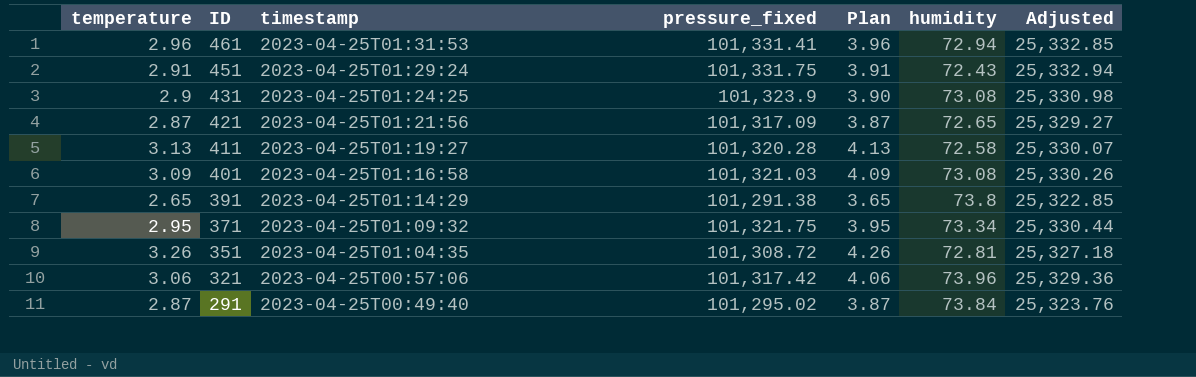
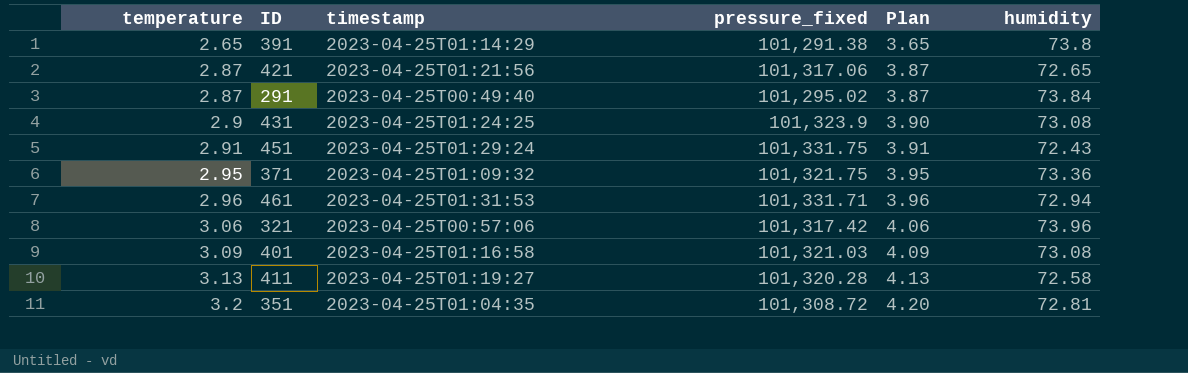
row order: ID descending -> temperature ascending
column Adjusted | formula: [pressure_fixed] * 0.25 -> none
421 | pressure_fixed: 101,317.09 -> 101,317.06
371 | humidity: 73.34 -> 73.36
461 | pressure_fixed: 101,331.41 -> 101,331.71
351 | temperature: 3.26 -> 3.2
351 | Plan: 4.26 -> 4.20

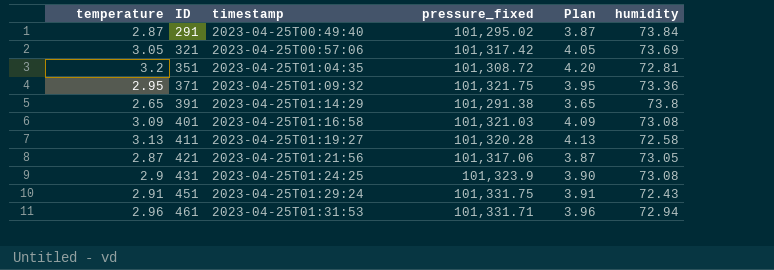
row order: temperature ascending -> ID ascending
321 | temperature: 3.06 -> 3.05
321 | Plan: 4.06 -> 4.05
321 | humidity: 73.96 -> 73.69
421 | humidity: 72.65 -> 73.05

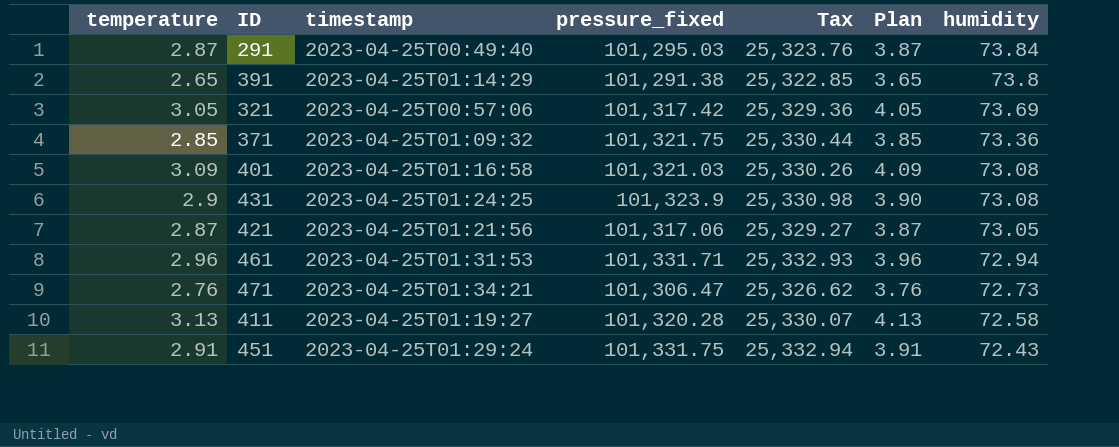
row order: ID ascending -> humidity descending
column Tax | formula: none -> [pressure_fixed] * 0.25
row 351: 3.2 | 2023-04-25T01:04:35 | 101,308.72 | 4.20 | 72.81 -> none
291 | pressure_fixed: 101,295.02 -> 101,295.03
371 | temperature: 2.95 -> 2.85
371 | Plan: 3.95 -> 3.85
row 471: none -> 2.76 | 2023-04-25T01:34:21 | 101,306.47 | 25,326.62 | 3.76 | 72.73

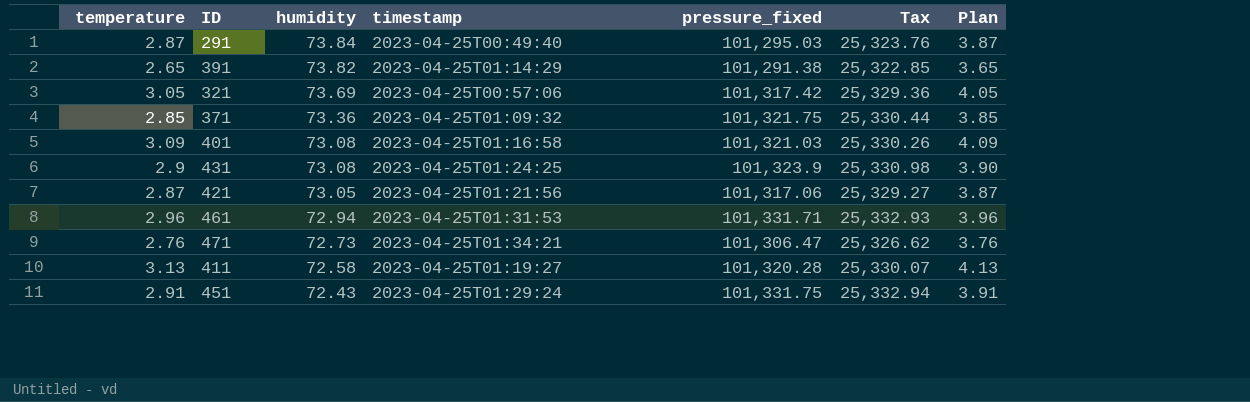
column humidity | position: 7 -> 3
391 | humidity: 73.8 -> 73.82

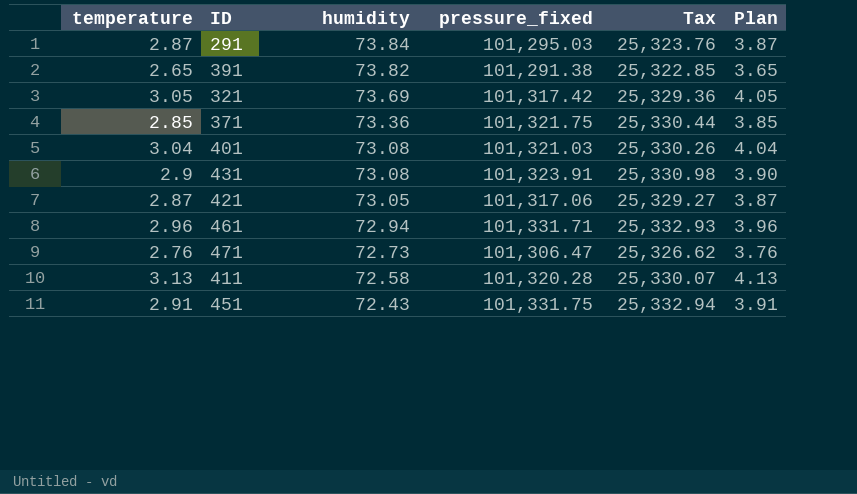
column timestamp | position: 4 -> none
401 | temperature: 3.09 -> 3.04
401 | Plan: 4.09 -> 4.04
431 | pressure_fixed: 101,323.9 -> 101,323.91

